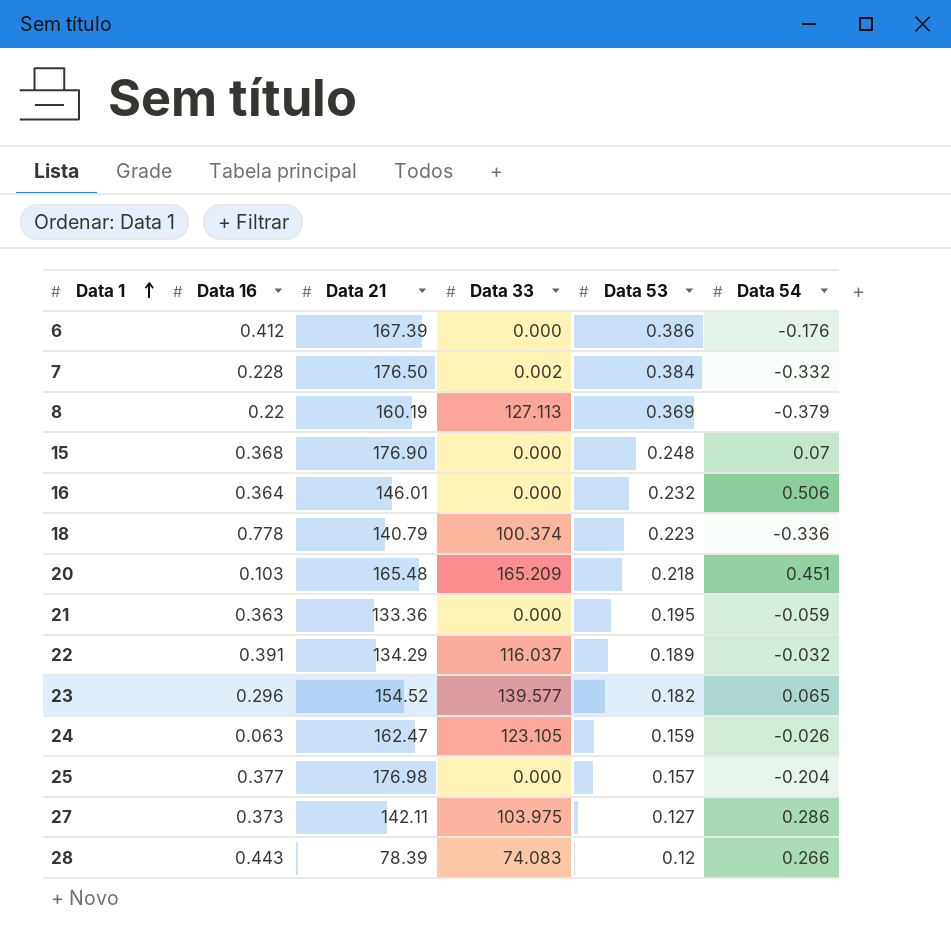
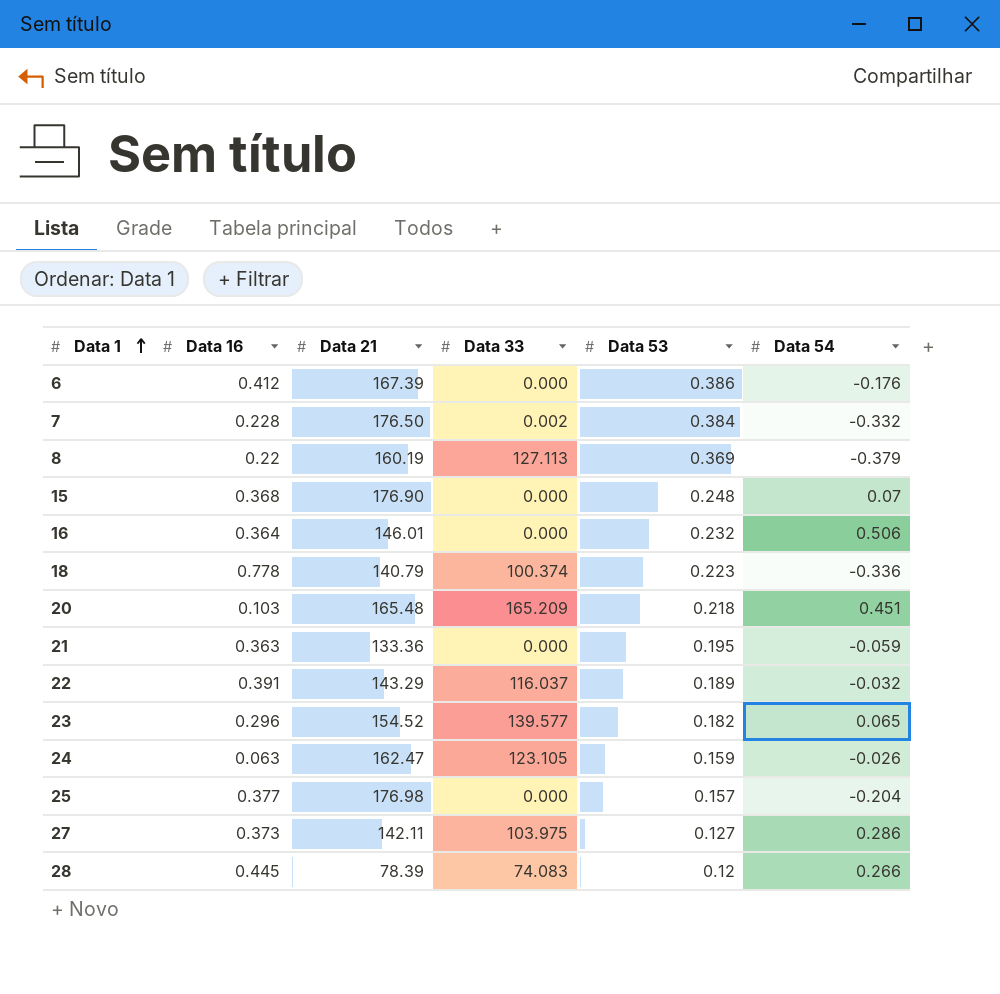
22 | Data 21: 134.29 -> 143.29
28 | Data 16: 0.443 -> 0.445

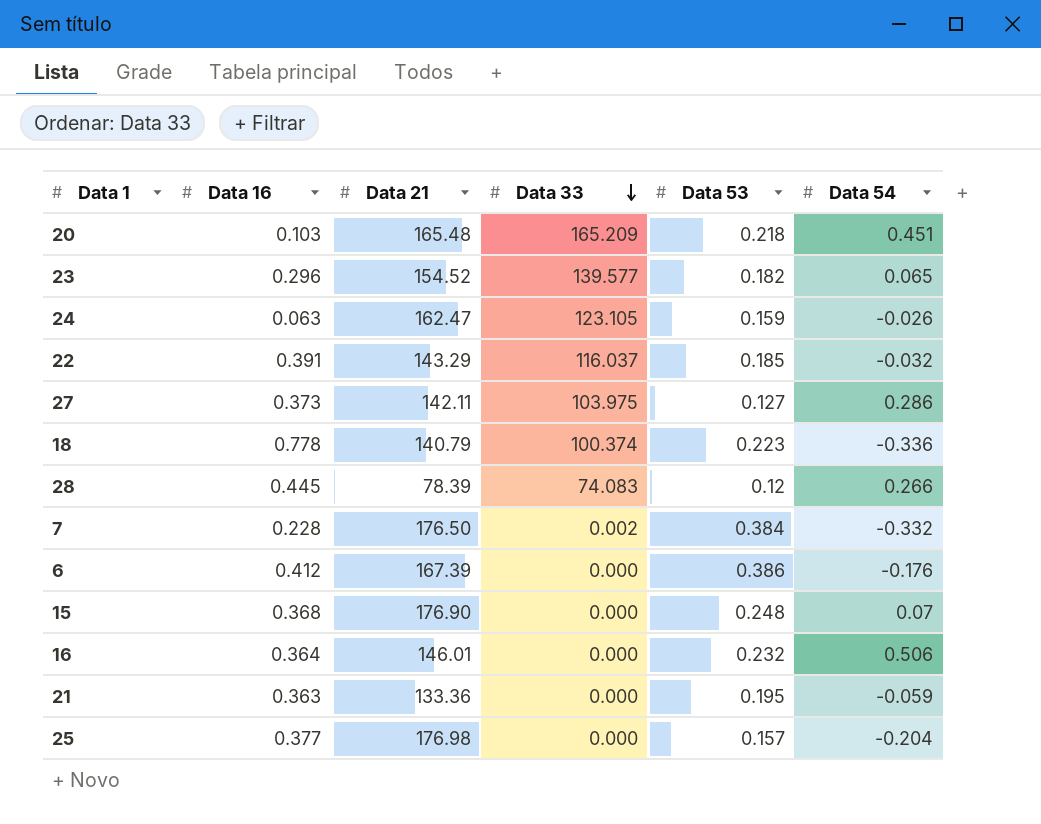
row order: Data 1 ascending -> Data 33 descending
row 8: 0.22 | 160.19 | 127.113 | 0.369 | -0.379 -> none
22 | Data 53: 0.189 -> 0.185

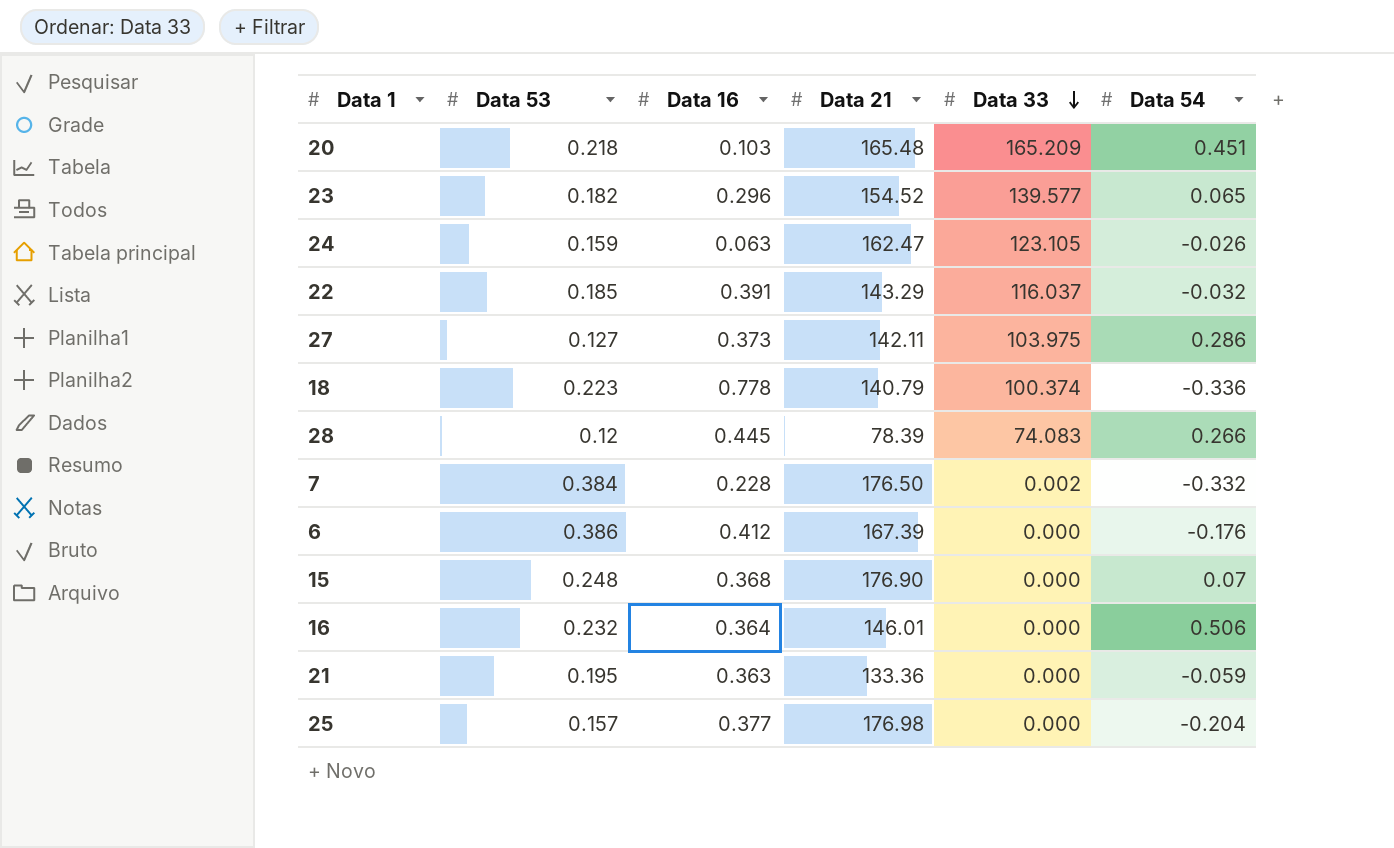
column Data 53 | position: 5 -> 2

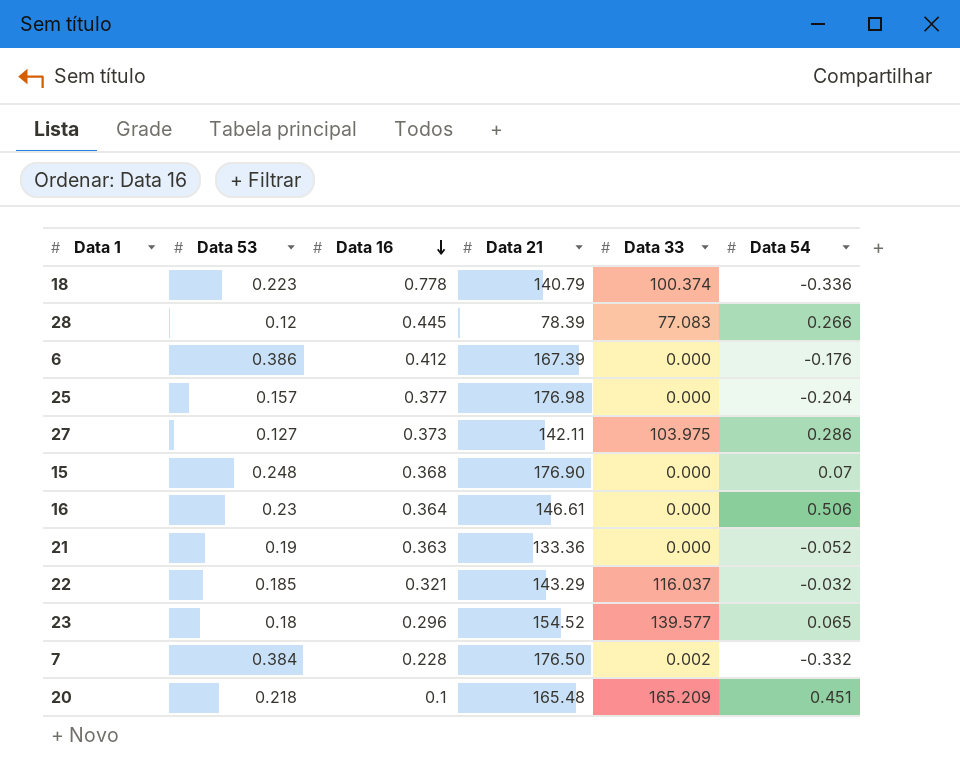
row order: Data 33 descending -> Data 16 descending
row 24: 0.159 | 0.063 | 162.47 | 123.105 | -0.026 -> none
28 | Data 33: 74.083 -> 77.083
16 | Data 53: 0.232 -> 0.23
16 | Data 21: 146.01 -> 146.61
21 | Data 53: 0.195 -> 0.19
21 | Data 54: -0.059 -> -0.052
22 | Data 16: 0.391 -> 0.321
23 | Data 53: 0.182 -> 0.18
20 | Data 16: 0.103 -> 0.1

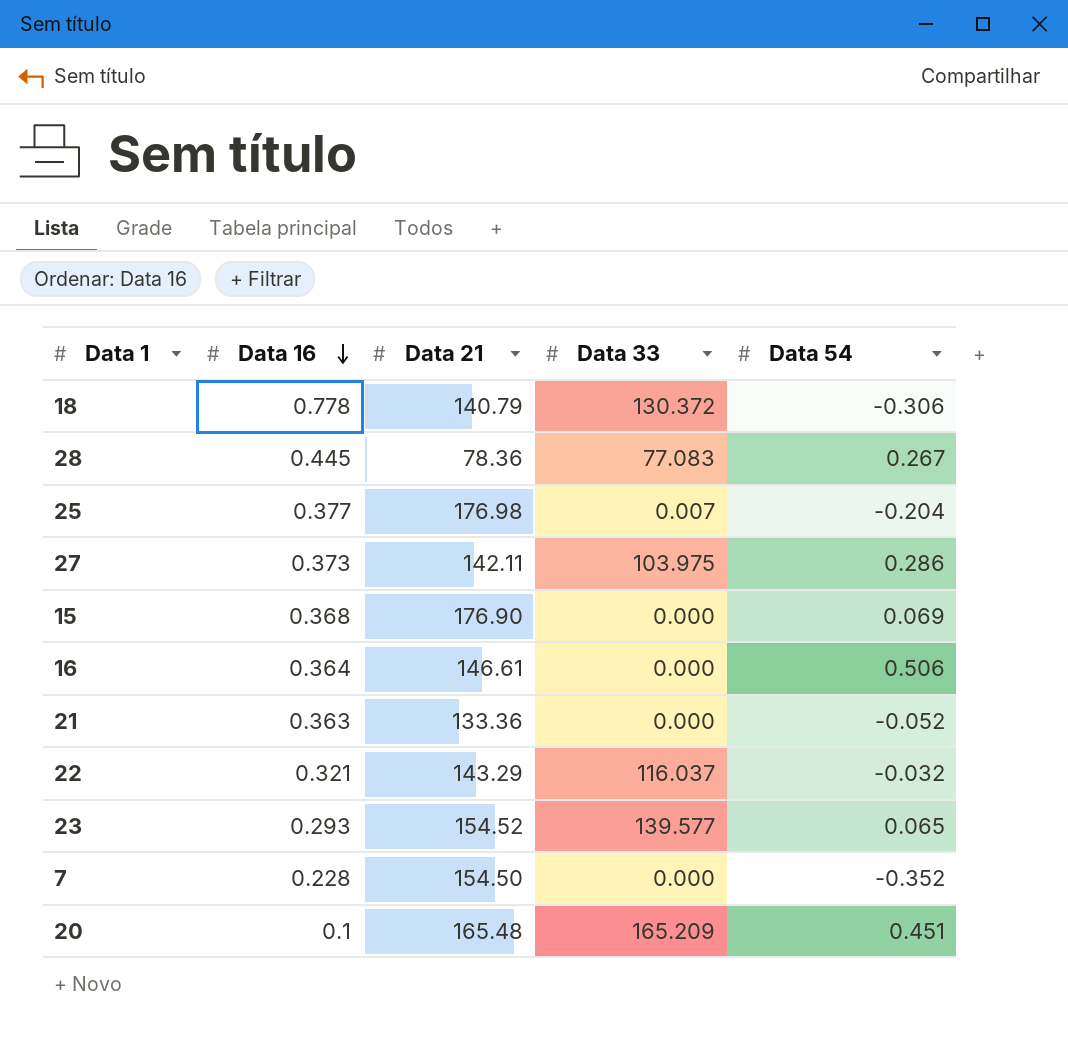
column Data 53 | position: 2 -> none
row 6: 0.386 | 0.412 | 167.39 | 0.000 | -0.176 -> none
18 | Data 33: 100.374 -> 130.372
18 | Data 54: -0.336 -> -0.306
28 | Data 21: 78.39 -> 78.36
28 | Data 54: 0.266 -> 0.267
25 | Data 33: 0.000 -> 0.007
15 | Data 54: 0.07 -> 0.069
23 | Data 16: 0.296 -> 0.293
7 | Data 21: 176.50 -> 154.50
7 | Data 33: 0.002 -> 0.000
7 | Data 54: -0.332 -> -0.352

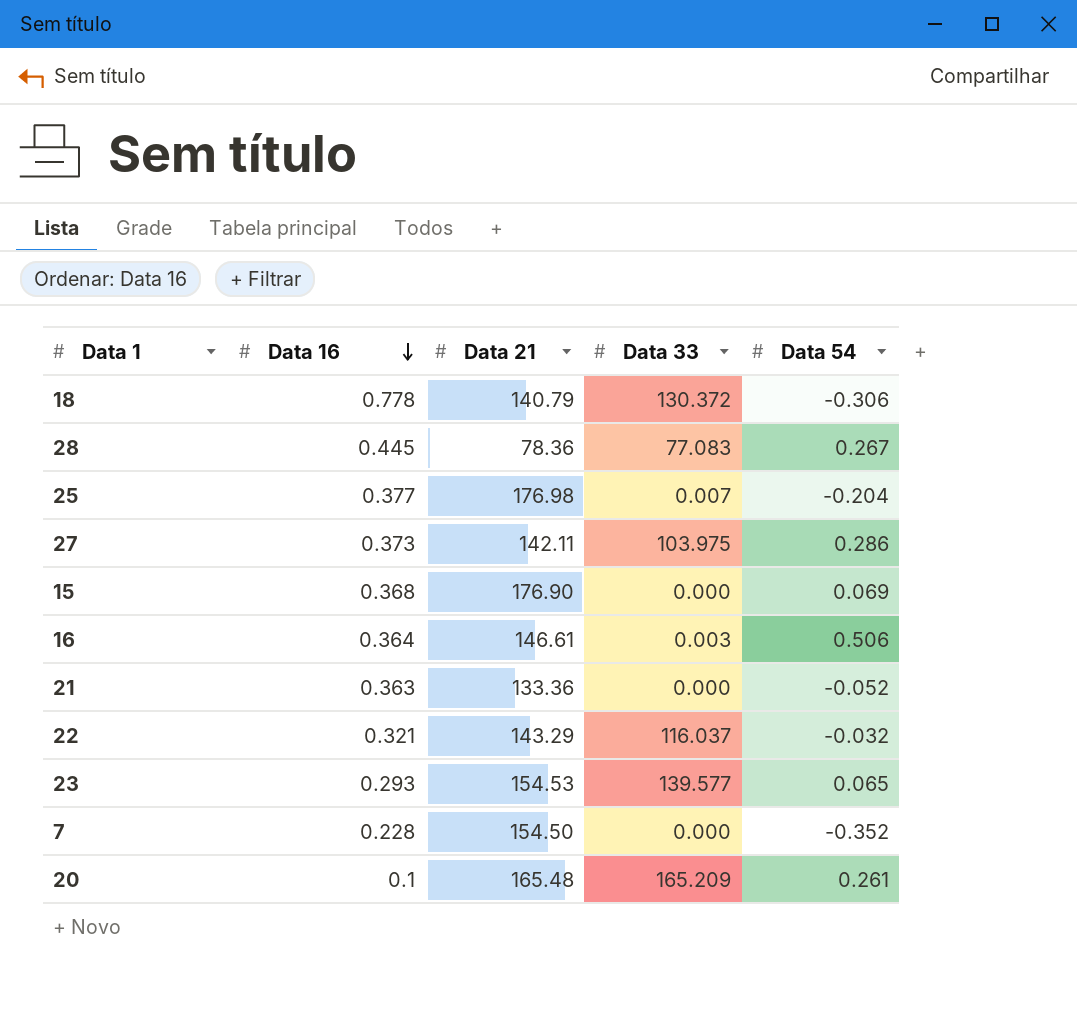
16 | Data 33: 0.000 -> 0.003
23 | Data 21: 154.52 -> 154.53
20 | Data 54: 0.451 -> 0.261

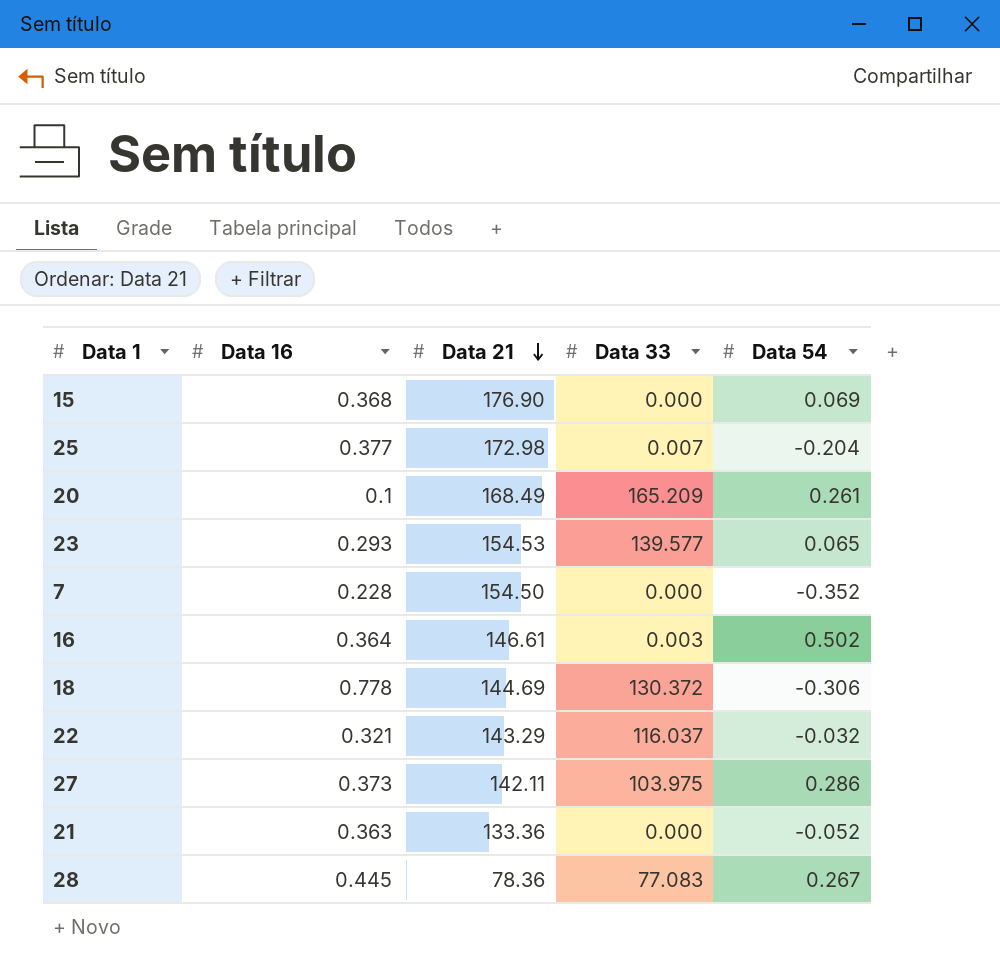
row order: Data 16 descending -> Data 21 descending
25 | Data 21: 176.98 -> 172.98
20 | Data 21: 165.48 -> 168.49
16 | Data 54: 0.506 -> 0.502
18 | Data 21: 140.79 -> 144.69

